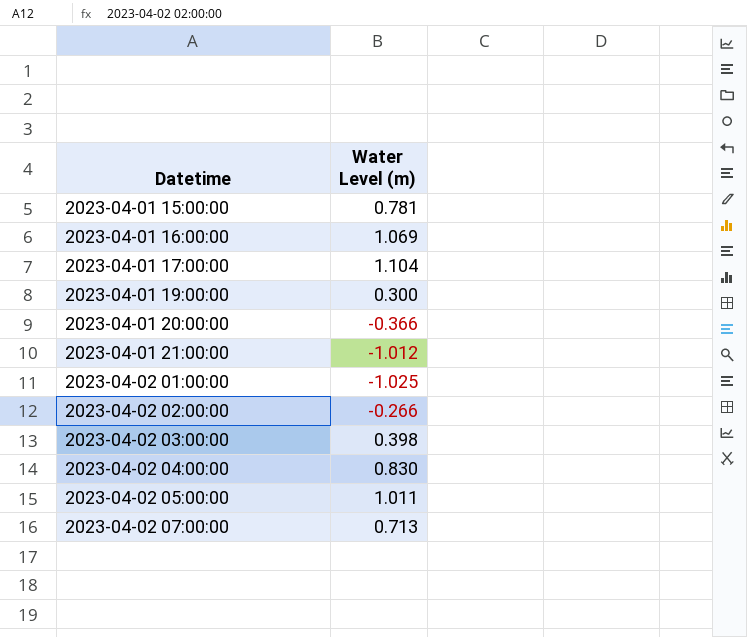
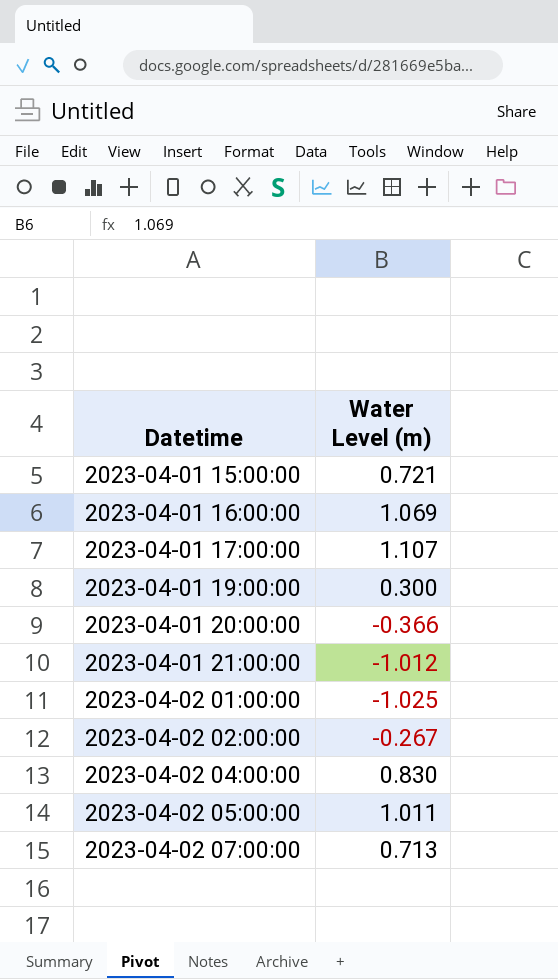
row 2023-04-02 03:00:00: 0.398 -> none
2023-04-01 15:00:00 | Water Level (m): 0.781 -> 0.721
2023-04-01 17:00:00 | Water Level (m): 1.104 -> 1.107
2023-04-02 02:00:00 | Water Level (m): -0.266 -> -0.267

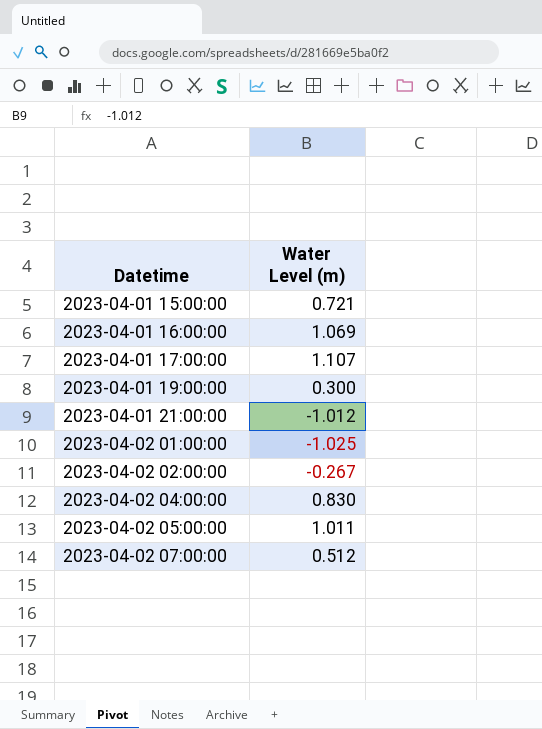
row 2023-04-01 20:00:00: -0.366 -> none
2023-04-02 07:00:00 | Water Level (m): 0.713 -> 0.512

